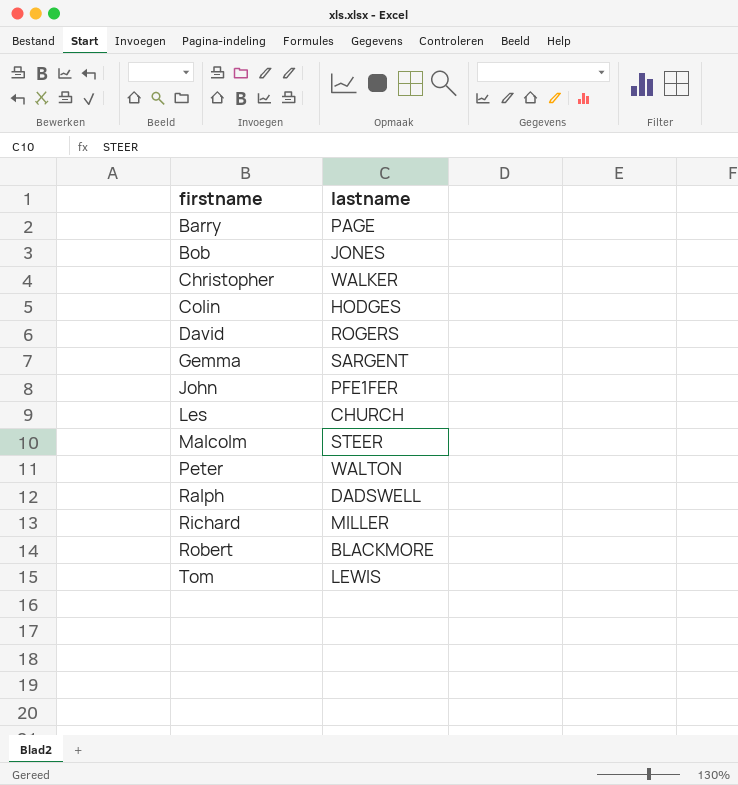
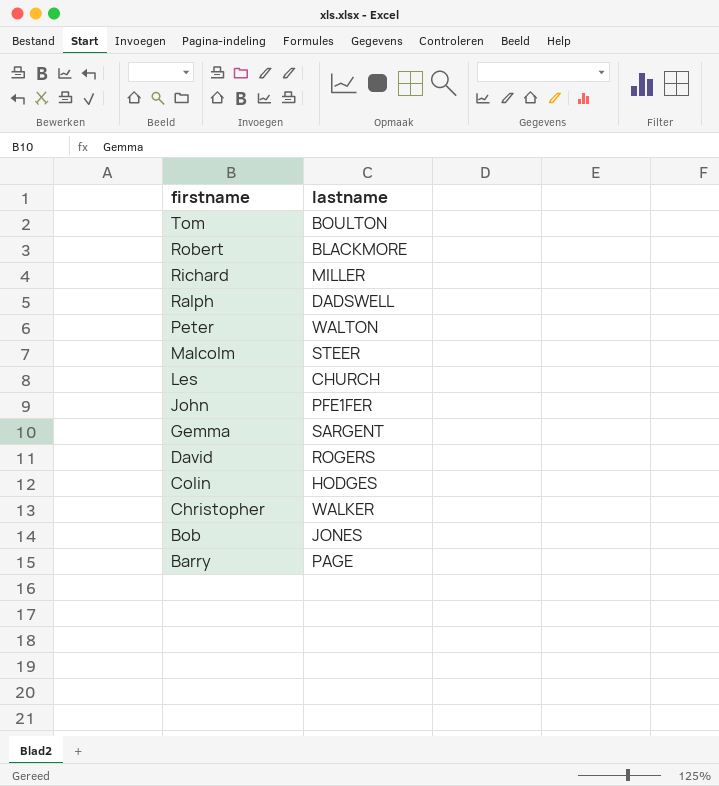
row order: firstname ascending -> firstname descending
Tom | lastname: LEWIS -> BOULTON

